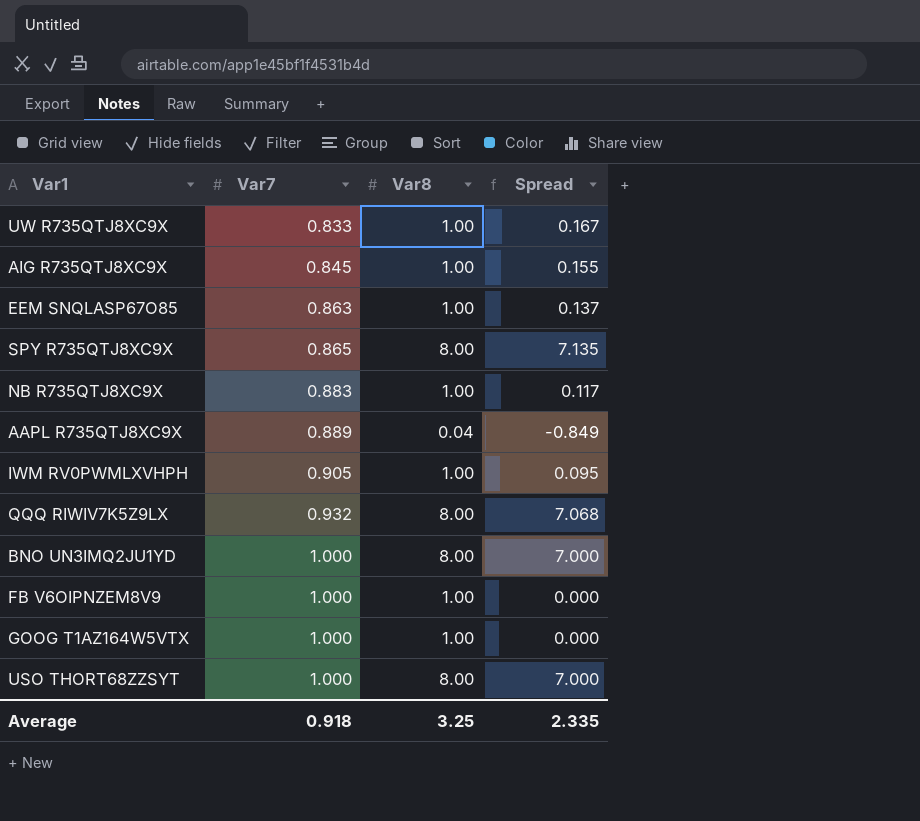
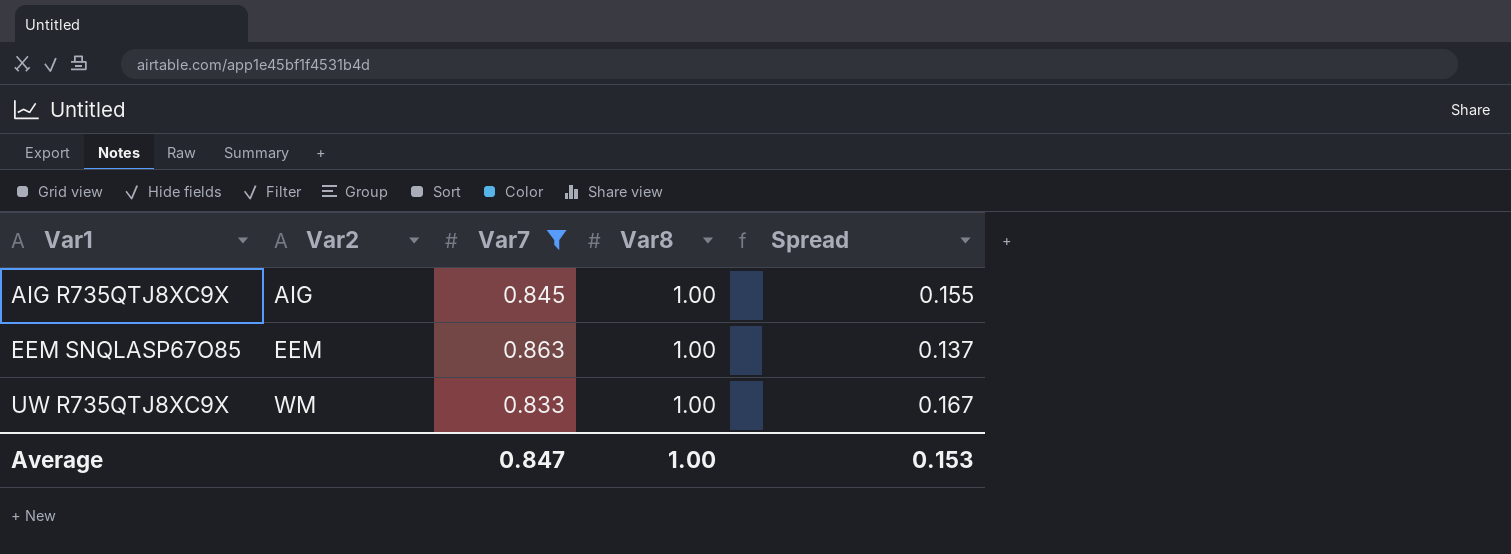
filter: none -> Var7 <= 0.863
row order: Var7 ascending -> Var1 ascending
column Var2 | position: none -> 2
Average | Var7: 0.918 -> 0.847
Average | Var8: 3.25 -> 1.00
Average | Spread: 2.335 -> 0.153

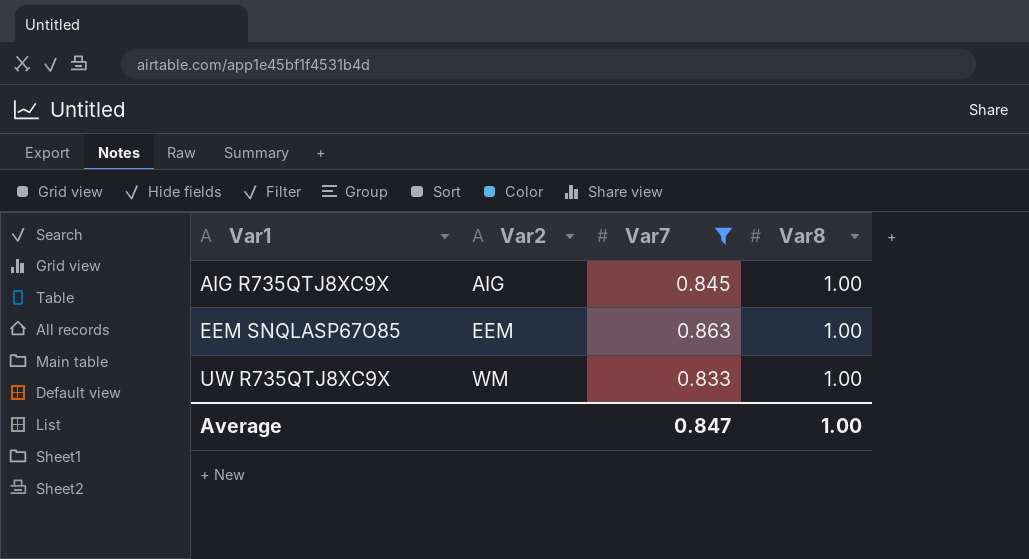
column Spread | formula: [Var8] - [Var7] -> none

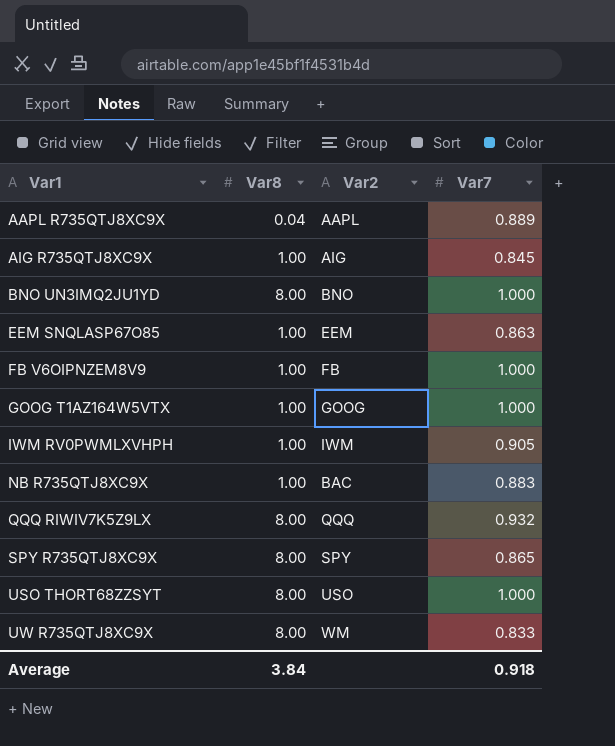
filter: Var7 <= 0.863 -> none
column Var8 | position: 4 -> 2
UW R735QTJ8XC9X | Var8: 1.00 -> 8.00
Average | Var8: 1.00 -> 3.84
Average | Var7: 0.847 -> 0.918

